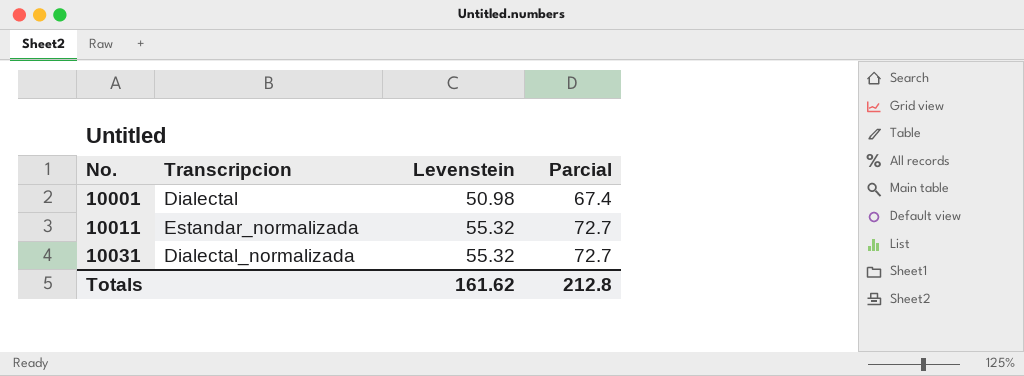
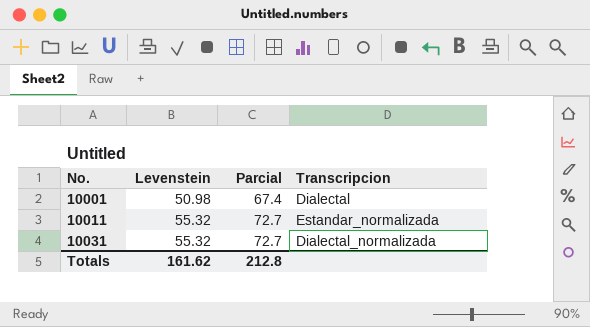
column Transcripcion | position: 2 -> 4

